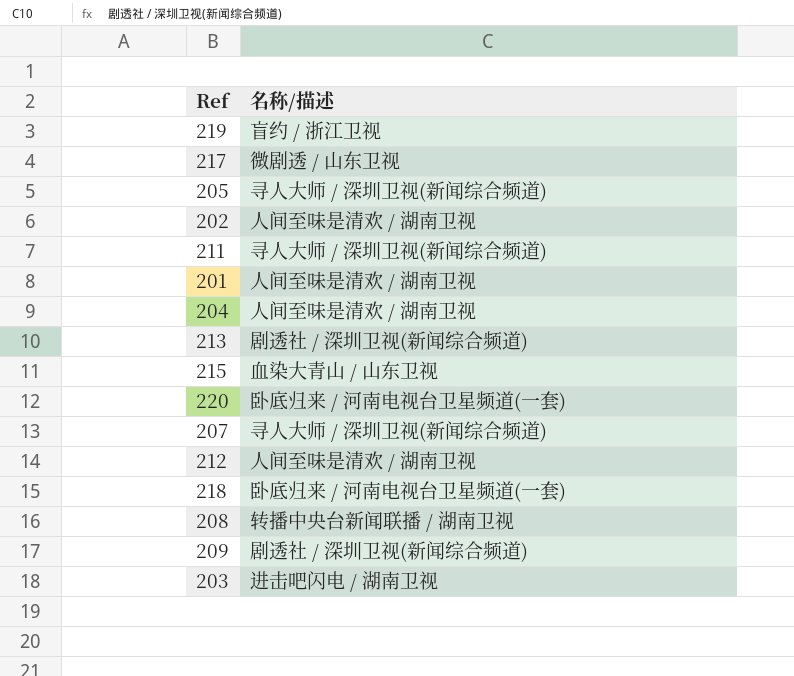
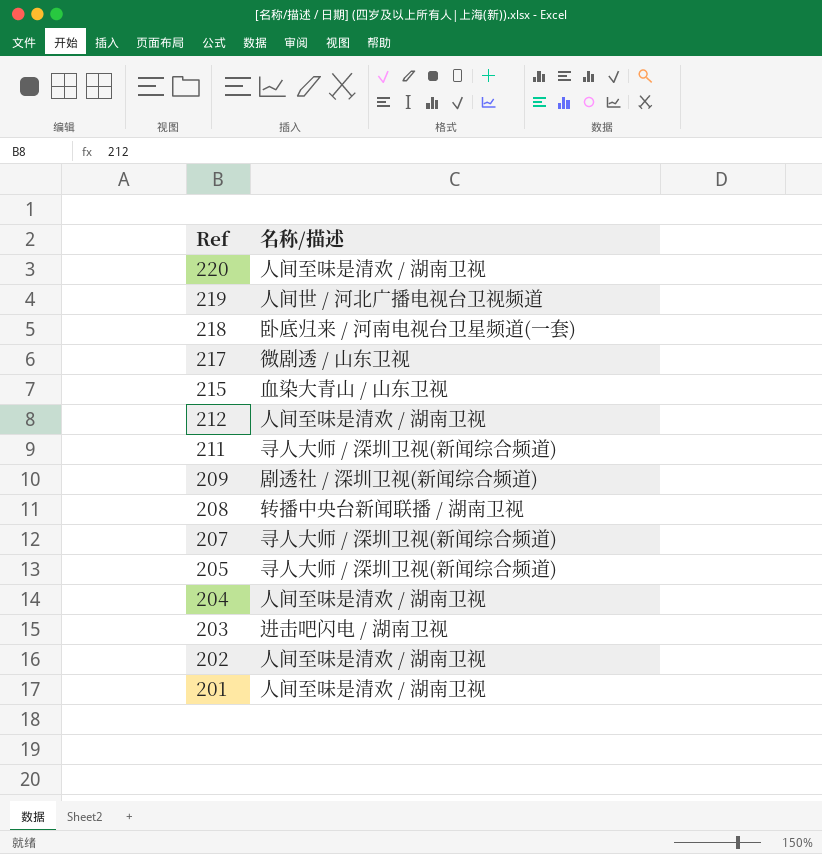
row order: none -> Ref descending
row 213: 剧透社 / 深圳卫视(新闻综合频道) -> none
220 | 名称/描述: 卧底归来 / 河南电视台卫星频道(一套) -> 人间至味是清欢 / 湖南卫视
219 | 名称/描述: 盲约 / 浙江卫视 -> 人间世 / 河北广播电视台卫视频道

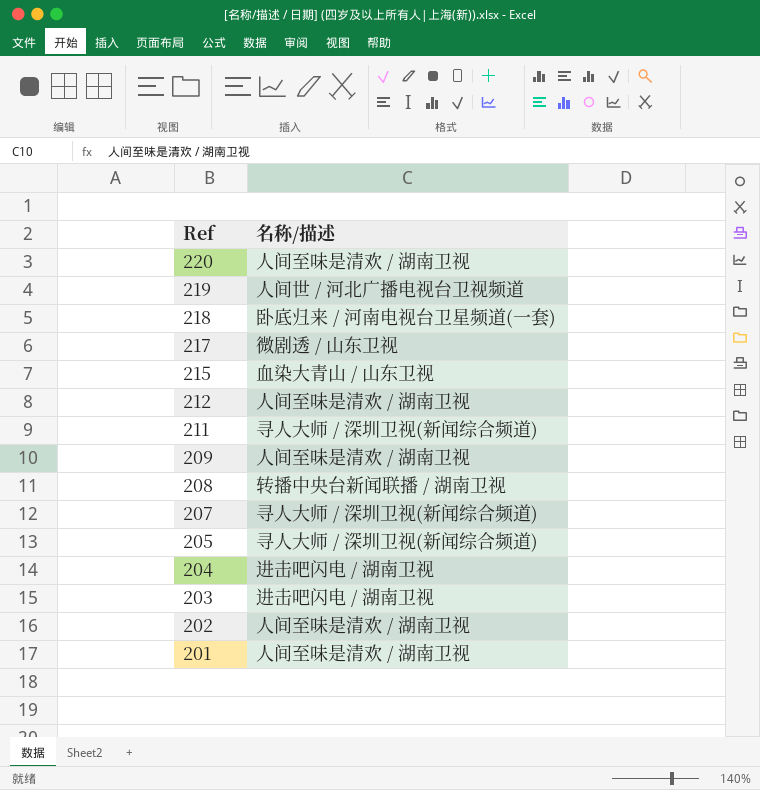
209 | 名称/描述: 剧透社 / 深圳卫视(新闻综合频道) -> 人间至味是清欢 / 湖南卫视
204 | 名称/描述: 人间至味是清欢 / 湖南卫视 -> 进击吧闪电 / 湖南卫视

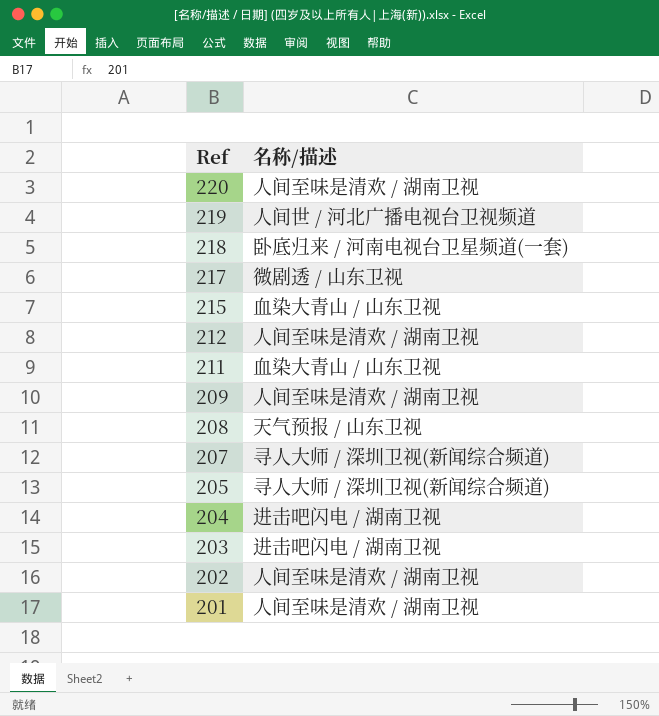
211 | 名称/描述: 寻人大师 / 深圳卫视(新闻综合频道) -> 血染大青山 / 山东卫视
208 | 名称/描述: 转播中央台新闻联播 / 湖南卫视 -> 天气预报 / 山东卫视

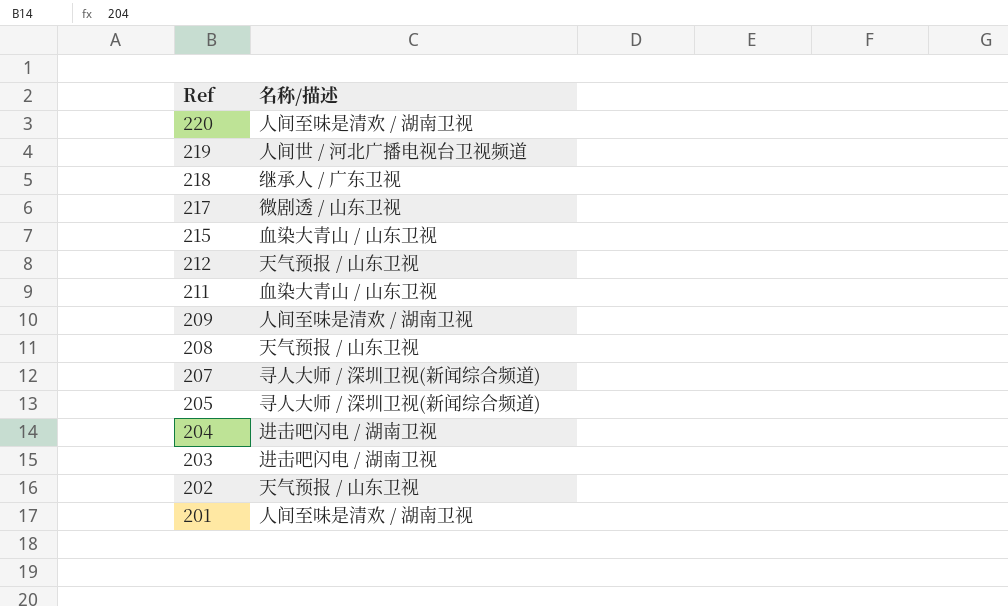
218 | 名称/描述: 卧底归来 / 河南电视台卫星频道(一套) -> 继承人 / 广东卫视
212 | 名称/描述: 人间至味是清欢 / 湖南卫视 -> 天气预报 / 山东卫视
202 | 名称/描述: 人间至味是清欢 / 湖南卫视 -> 天气预报 / 山东卫视

